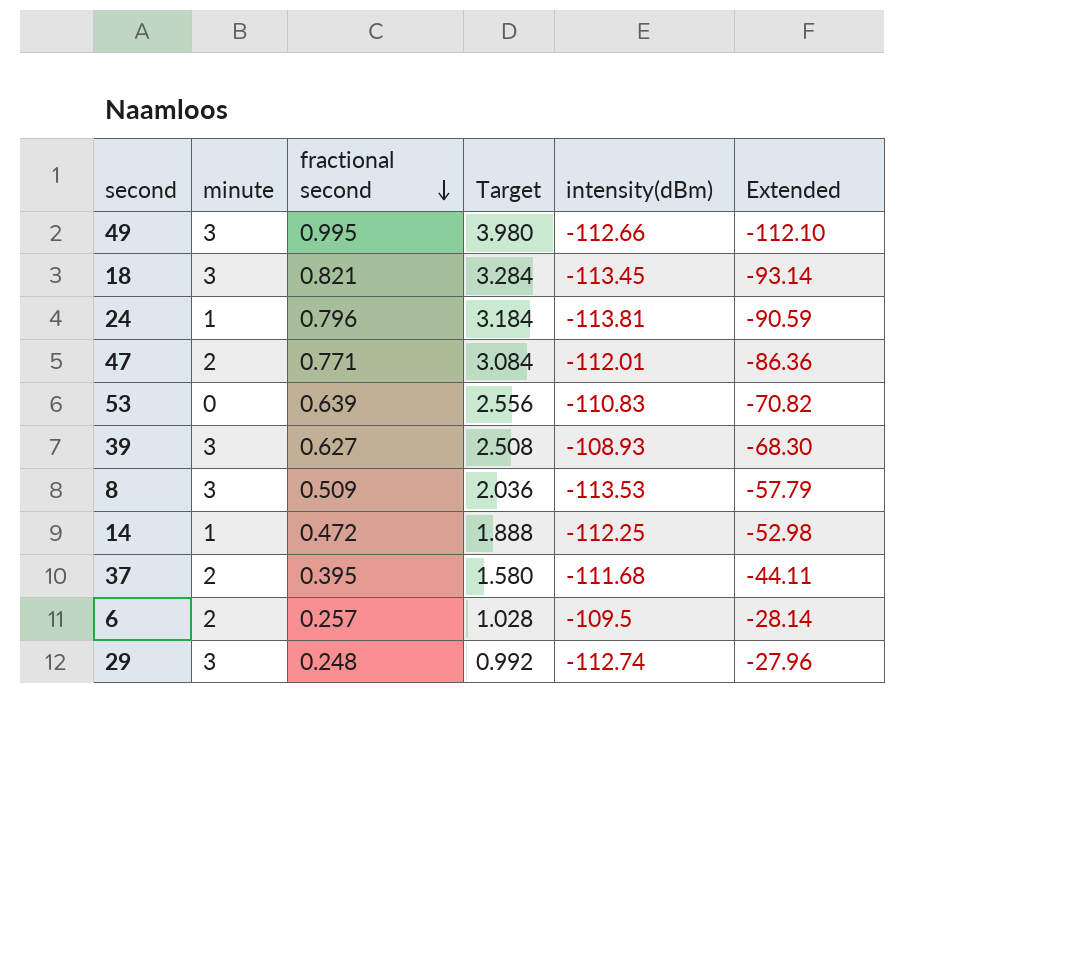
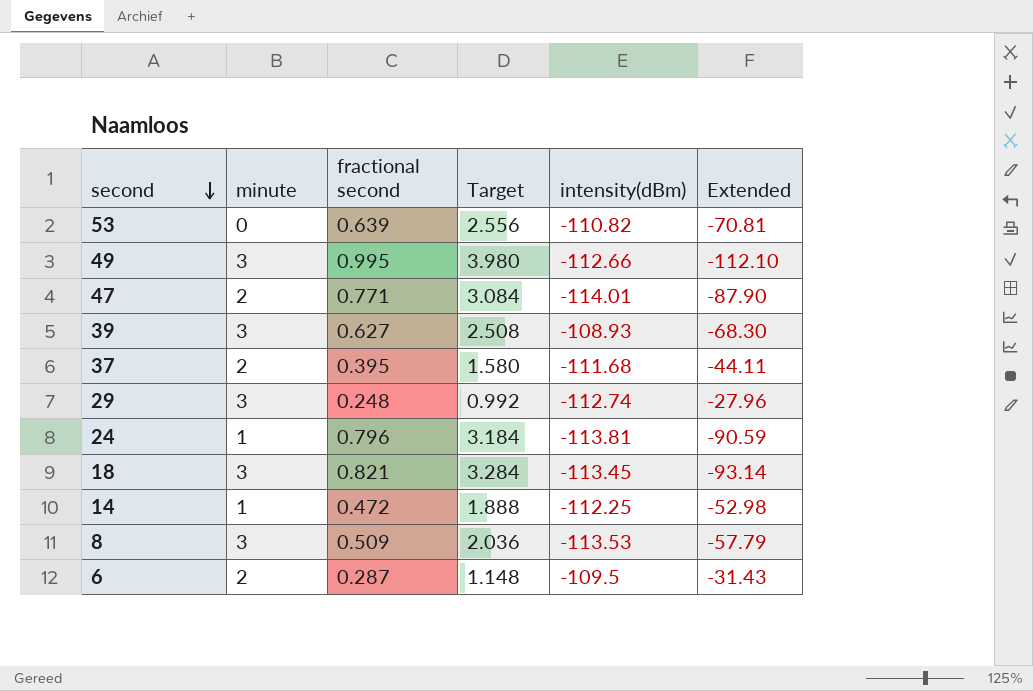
row order: fractional second descending -> second descending
53 | intensity(dBm): -110.83 -> -110.82
53 | Extended: -70.82 -> -70.81
47 | intensity(dBm): -112.01 -> -114.01
47 | Extended: -86.36 -> -87.90
6 | fractional second: 0.257 -> 0.287
6 | Target: 1.028 -> 1.148
6 | Extended: -28.14 -> -31.43

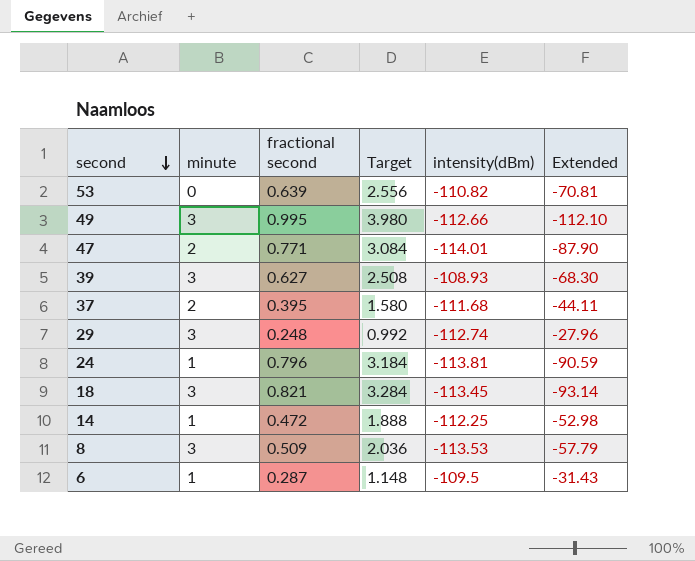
6 | minute: 2 -> 1

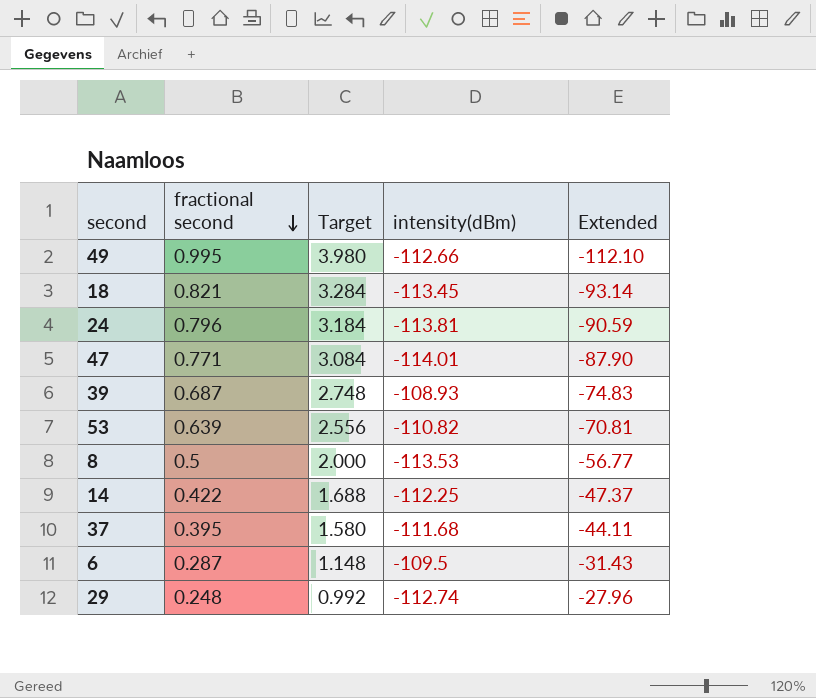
row order: second descending -> fractional second descending
column minute | position: 2 -> none
39 | fractional second: 0.627 -> 0.687
39 | Target: 2.508 -> 2.748
39 | Extended: -68.30 -> -74.83
8 | fractional second: 0.509 -> 0.5
8 | Target: 2.036 -> 2.000
8 | Extended: -57.79 -> -56.77
14 | fractional second: 0.472 -> 0.422
14 | Target: 1.888 -> 1.688
14 | Extended: -52.98 -> -47.37

